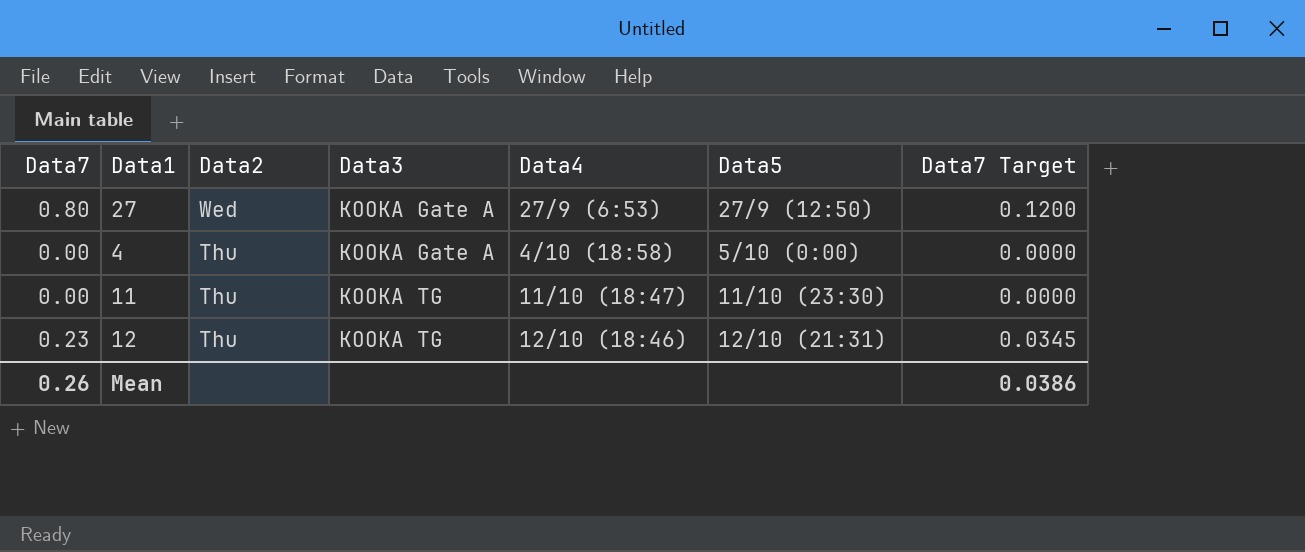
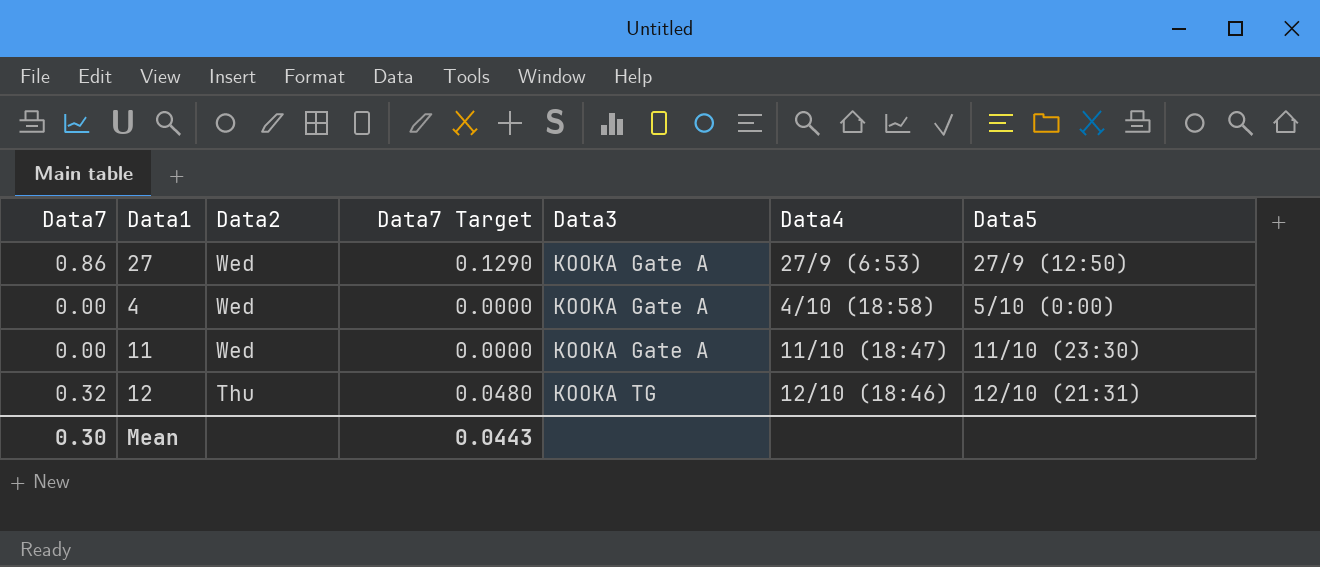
column Data7 Target | position: 7 -> 4
27 | Data7: 0.80 -> 0.86
27 | Data7 Target: 0.1200 -> 0.1290
4 | Data2: Thu -> Wed
11 | Data2: Thu -> Wed
11 | Data3: KOOKA TG -> KOOKA Gate A
12 | Data7: 0.23 -> 0.32
12 | Data7 Target: 0.0345 -> 0.0480
Mean | Data7: 0.26 -> 0.30
Mean | Data7 Target: 0.0386 -> 0.0443

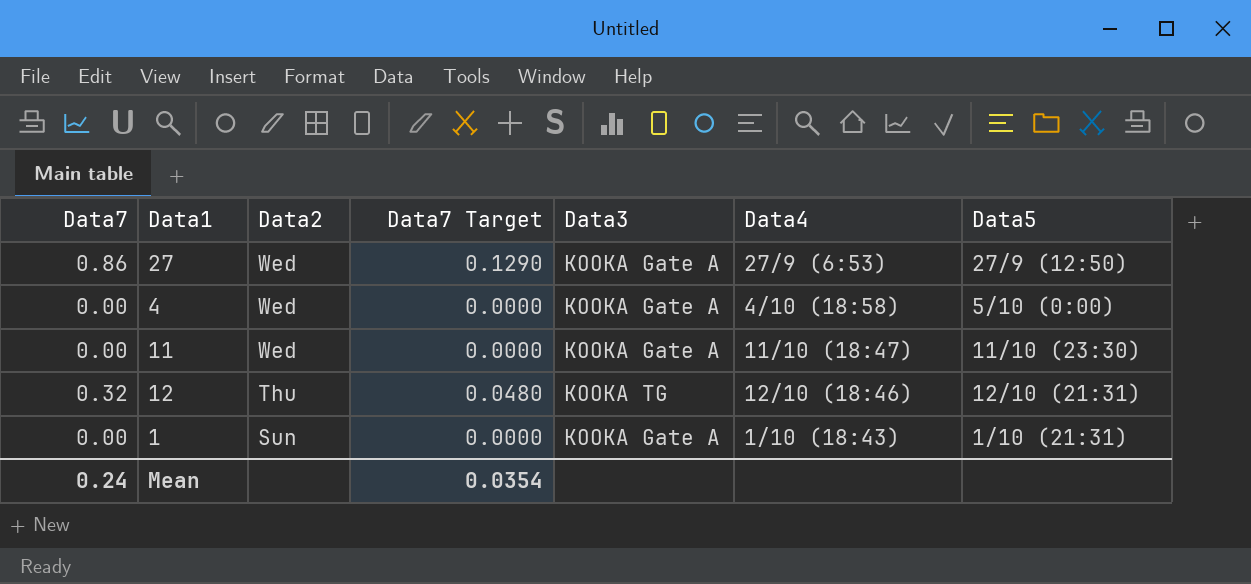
row 1: none -> 0.00 | Sun | 0.0000 | KOOKA Gate A | 1/10 (18:43) | 1/10 (21:31)
Mean | Data7: 0.30 -> 0.24
Mean | Data7 Target: 0.0443 -> 0.0354

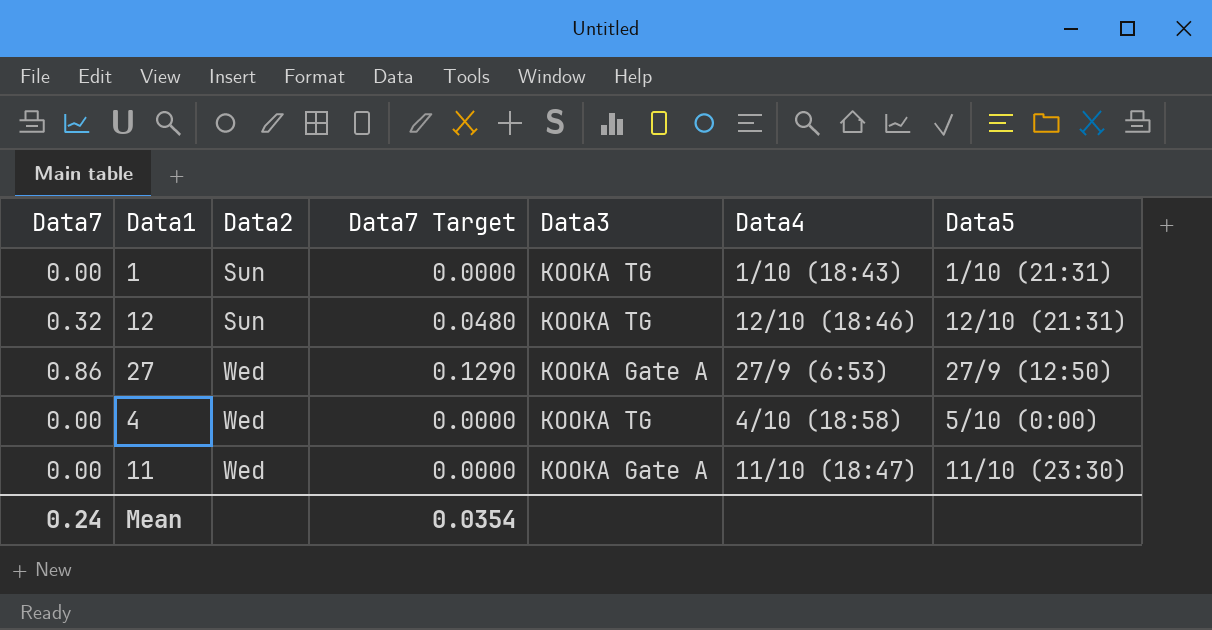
row order: Data2 descending -> Data2 ascending
1 | Data3: KOOKA Gate A -> KOOKA TG
12 | Data2: Thu -> Sun
4 | Data3: KOOKA Gate A -> KOOKA TG

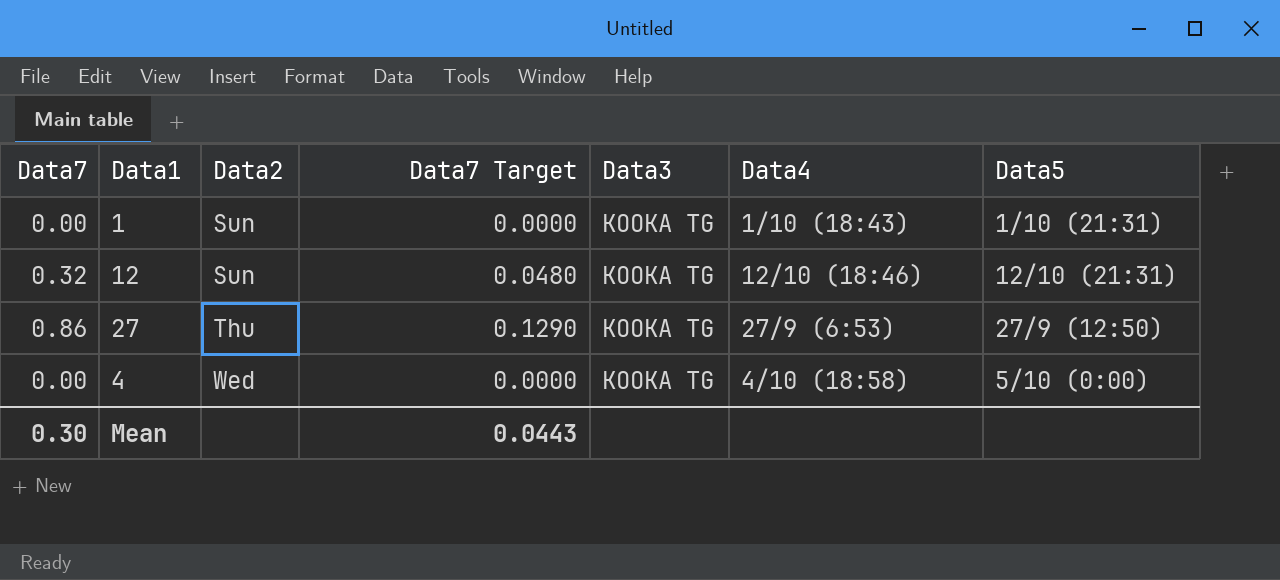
row 11: 0.00 | Wed | 0.0000 | KOOKA Gate A | 11/10 (18:47) | 11/10 (23:30) -> none
27 | Data2: Wed -> Thu
27 | Data3: KOOKA Gate A -> KOOKA TG
Mean | Data7: 0.24 -> 0.30
Mean | Data7 Target: 0.0354 -> 0.0443

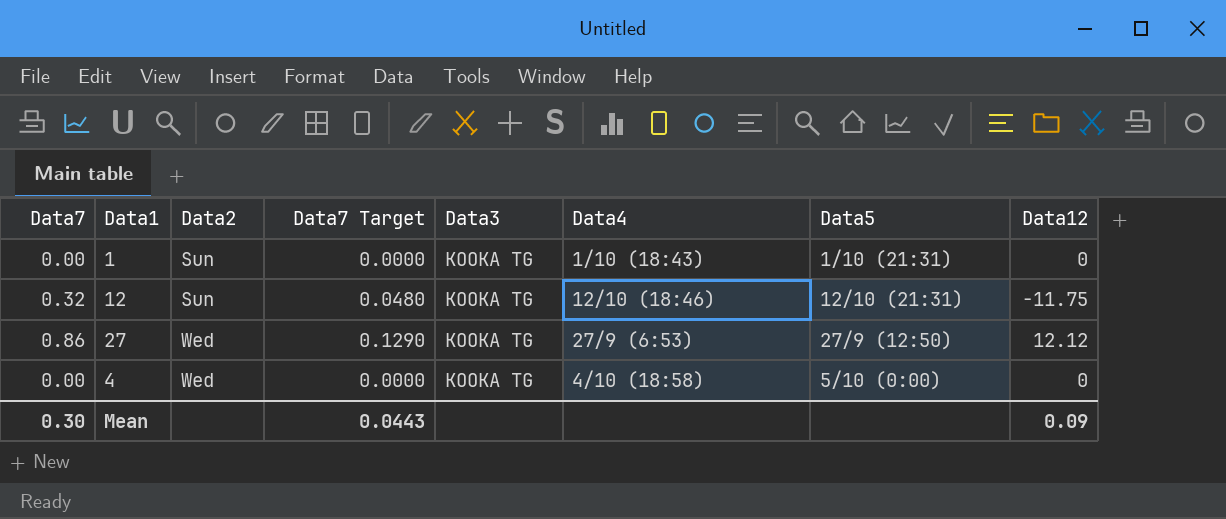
column Data12 | position: none -> 8
27 | Data2: Thu -> Wed

